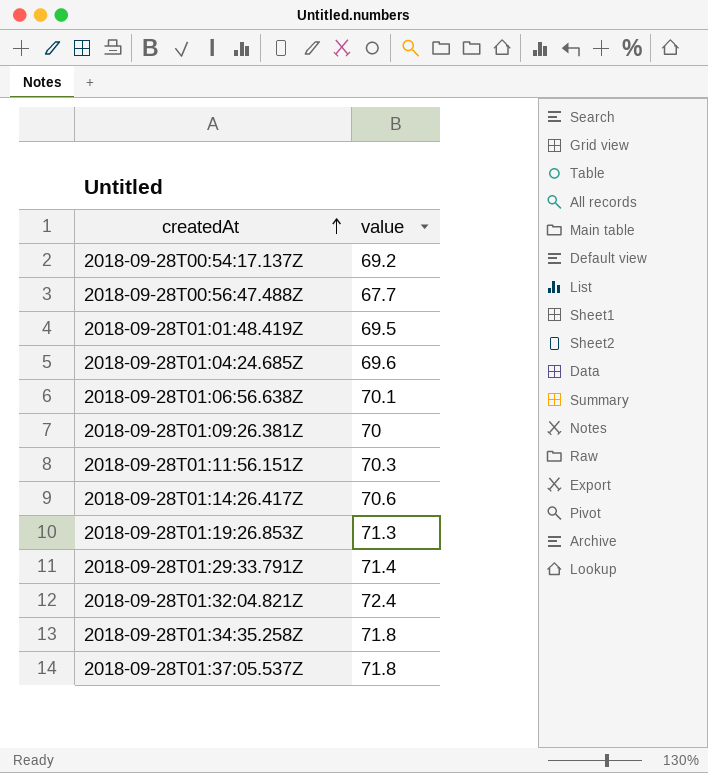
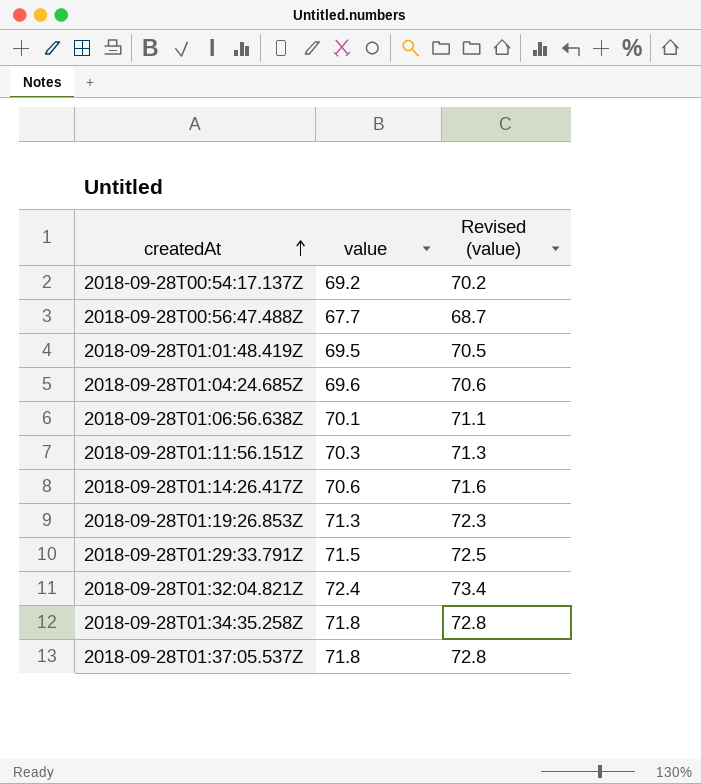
column Revised (value) | formula: none -> [value] + 1
row 2018-09-28T01:09:26.381Z: 70 -> none
2018-09-28T01:29:33.791Z | value: 71.4 -> 71.5

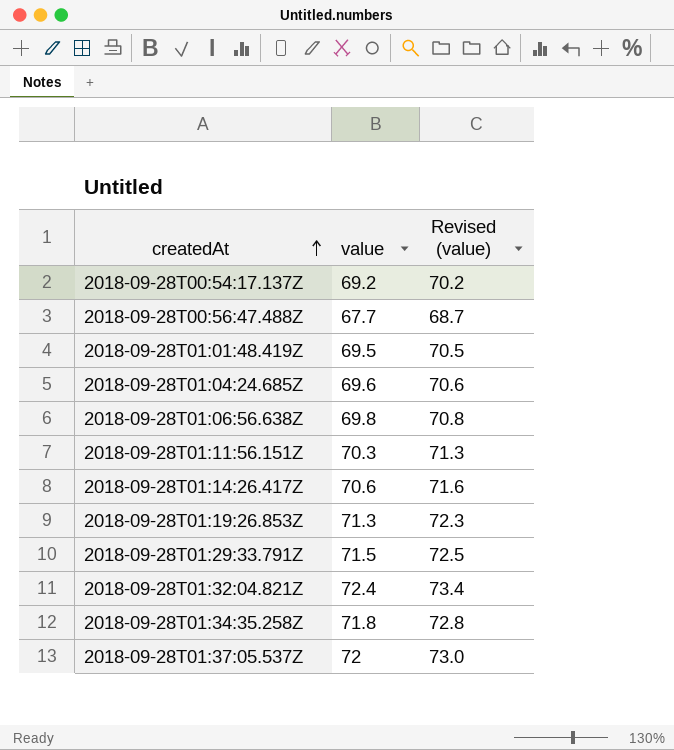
2018-09-28T01:06:56.638Z | value: 70.1 -> 69.8
2018-09-28T01:06:56.638Z | Revised (value): 71.1 -> 70.8
2018-09-28T01:37:05.537Z | value: 71.8 -> 72
2018-09-28T01:37:05.537Z | Revised (value): 72.8 -> 73.0

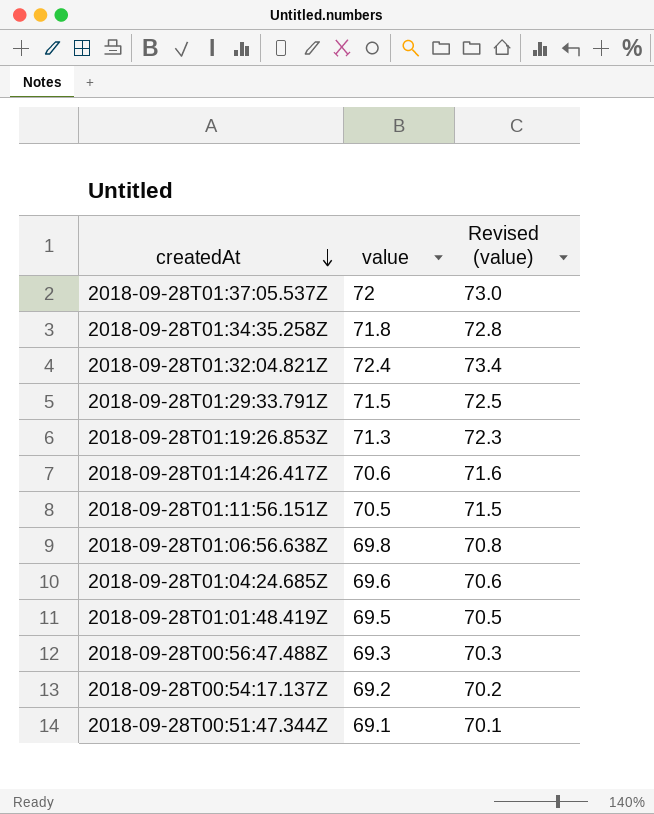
row order: createdAt ascending -> createdAt descending
2018-09-28T01:11:56.151Z | value: 70.3 -> 70.5
2018-09-28T01:11:56.151Z | Revised (value): 71.3 -> 71.5
2018-09-28T00:56:47.488Z | value: 67.7 -> 69.3
2018-09-28T00:56:47.488Z | Revised (value): 68.7 -> 70.3
row 2018-09-28T00:51:47.344Z: none -> 69.1 | 70.1

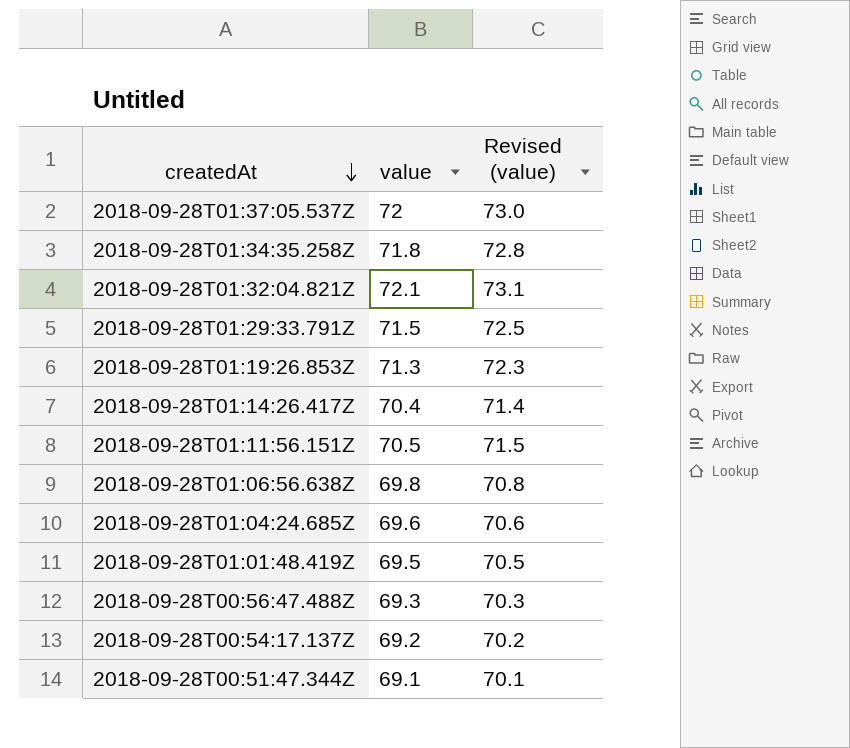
2018-09-28T01:32:04.821Z | value: 72.4 -> 72.1
2018-09-28T01:32:04.821Z | Revised (value): 73.4 -> 73.1
2018-09-28T01:14:26.417Z | value: 70.6 -> 70.4
2018-09-28T01:14:26.417Z | Revised (value): 71.6 -> 71.4

